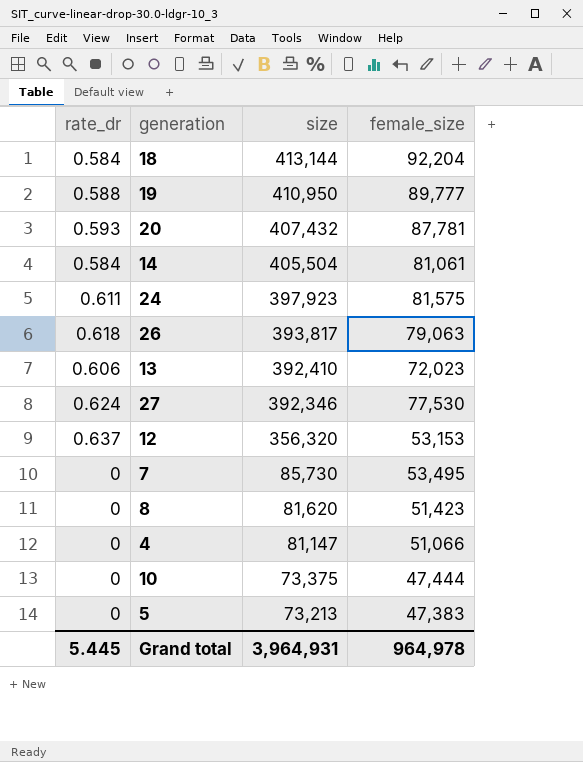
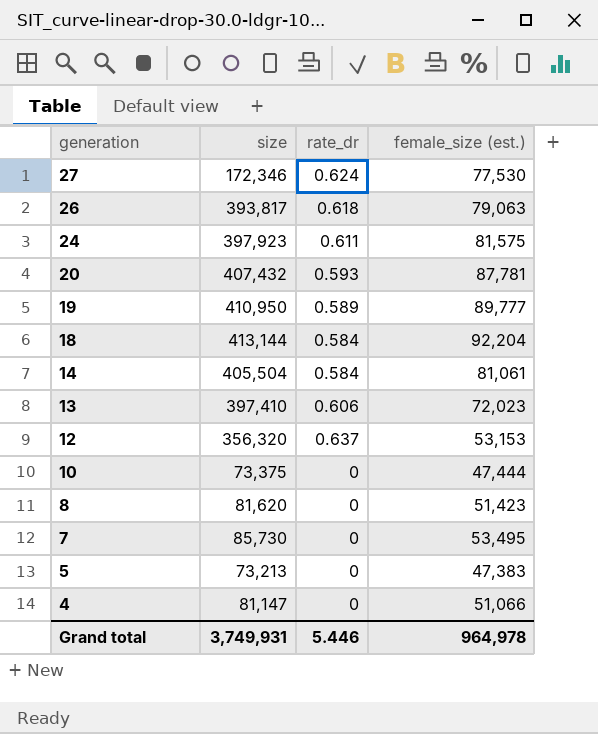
row order: size descending -> generation descending
column rate_dr | position: 1 -> 3
column name: female_size -> female_size (est.)
27 | size: 392,346 -> 172,346
19 | rate_dr: 0.588 -> 0.589
13 | size: 392,410 -> 397,410
Grand total | size: 3,964,931 -> 3,749,931
Grand total | rate_dr: 5.445 -> 5.446

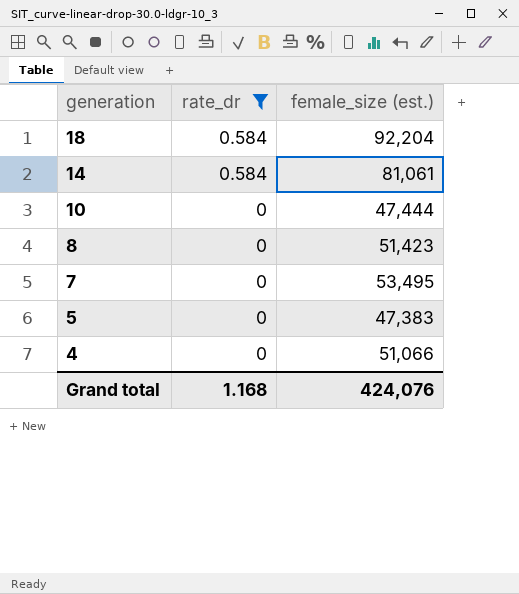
filter: none -> rate_dr <= 0.584
column size | position: 2 -> none
Grand total | rate_dr: 5.446 -> 1.168
Grand total | female_size (est.): 964,978 -> 424,076

